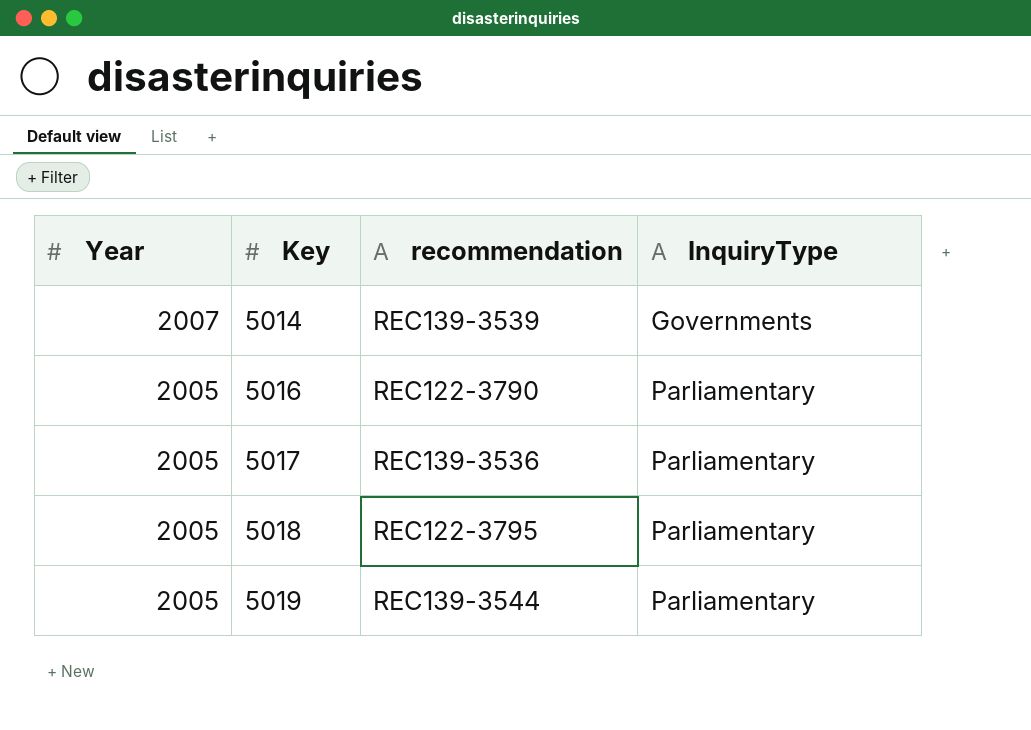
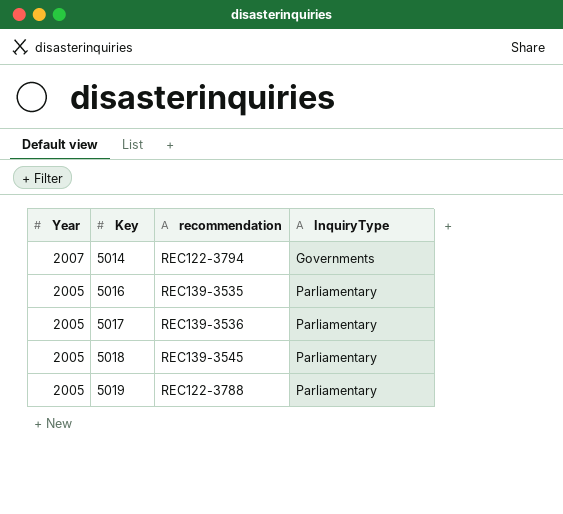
5014 | recommendation: REC139-3539 -> REC122-3794
5016 | recommendation: REC122-3790 -> REC139-3535
5018 | recommendation: REC122-3795 -> REC139-3545
5019 | recommendation: REC139-3544 -> REC122-3788

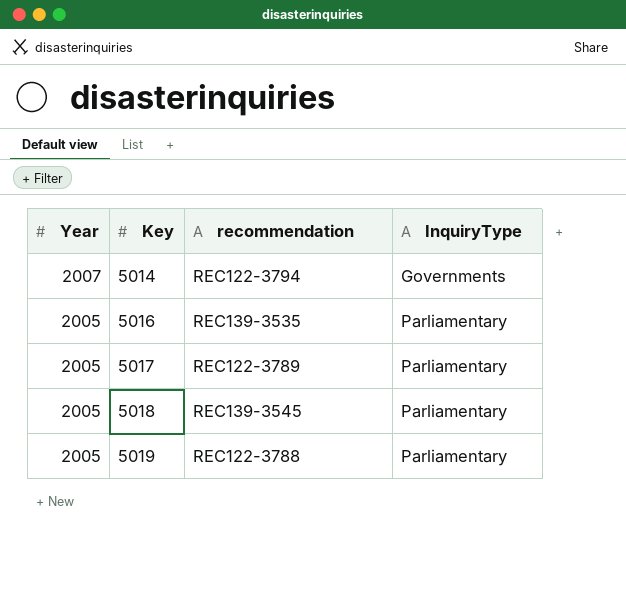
5017 | recommendation: REC139-3536 -> REC122-3789

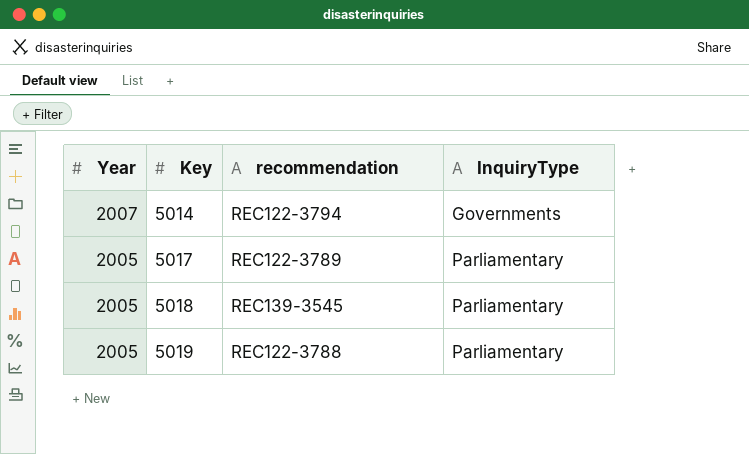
row 5016: 2005 | REC139-3535 | Parliamentary -> none

